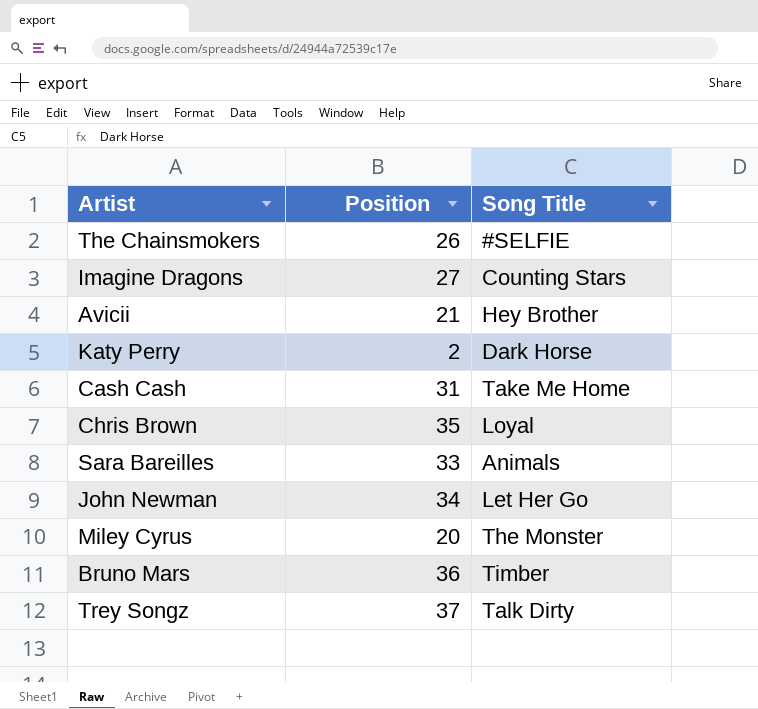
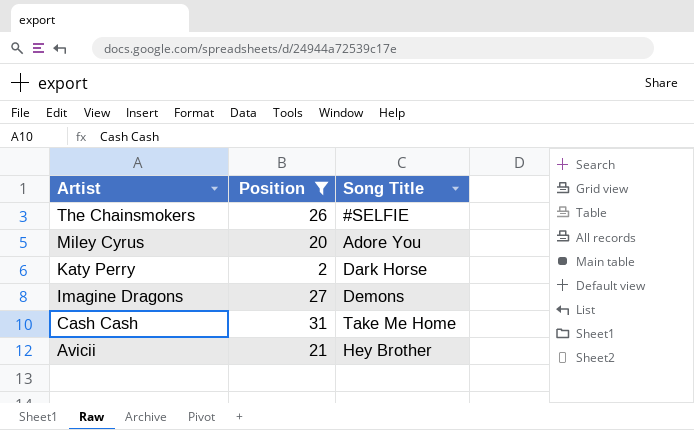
filter: none -> Position <= 31
row order: none -> Artist descending
Miley Cyrus | Song Title: The Monster -> Adore You
Imagine Dragons | Song Title: Counting Stars -> Demons

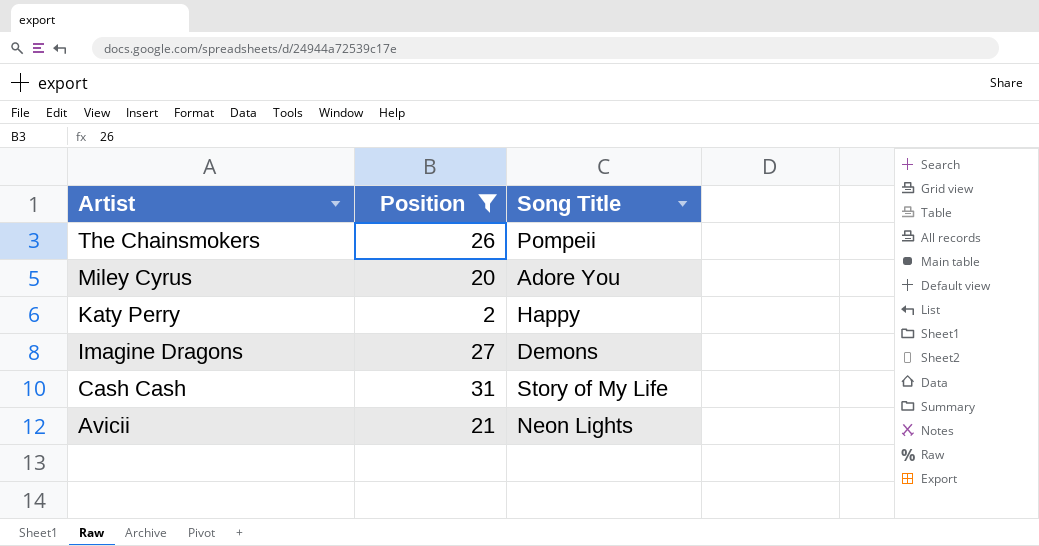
The Chainsmokers | Song Title: #SELFIE -> Pompeii
Katy Perry | Song Title: Dark Horse -> Happy
Cash Cash | Song Title: Take Me Home -> Story of My Life
Avicii | Song Title: Hey Brother -> Neon Lights

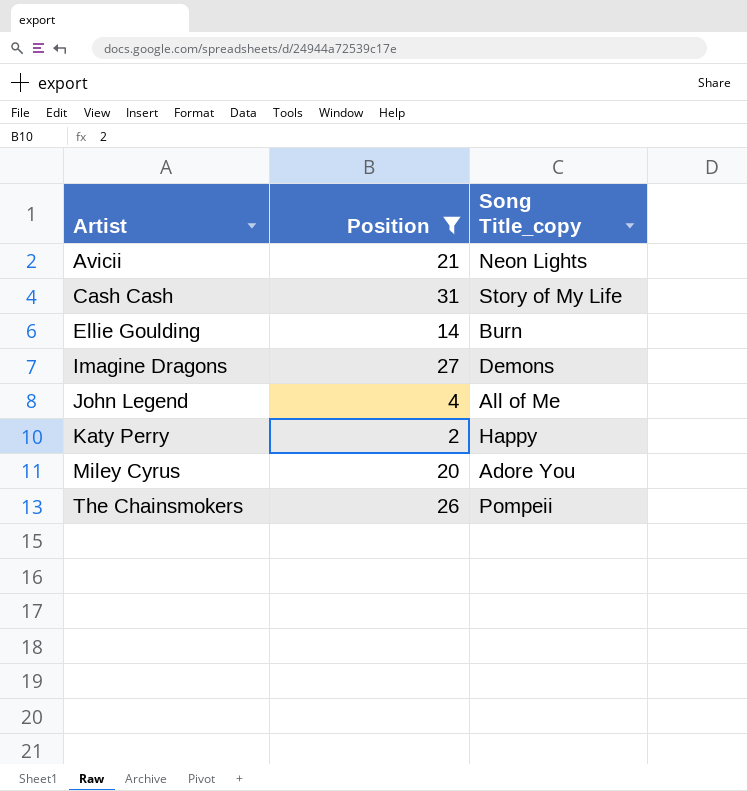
row order: Artist descending -> Artist ascending
column name: Song Title -> Song Title_copy
row Ellie Goulding: none -> 14 | Burn
row John Legend: none -> 4 | All of Me

